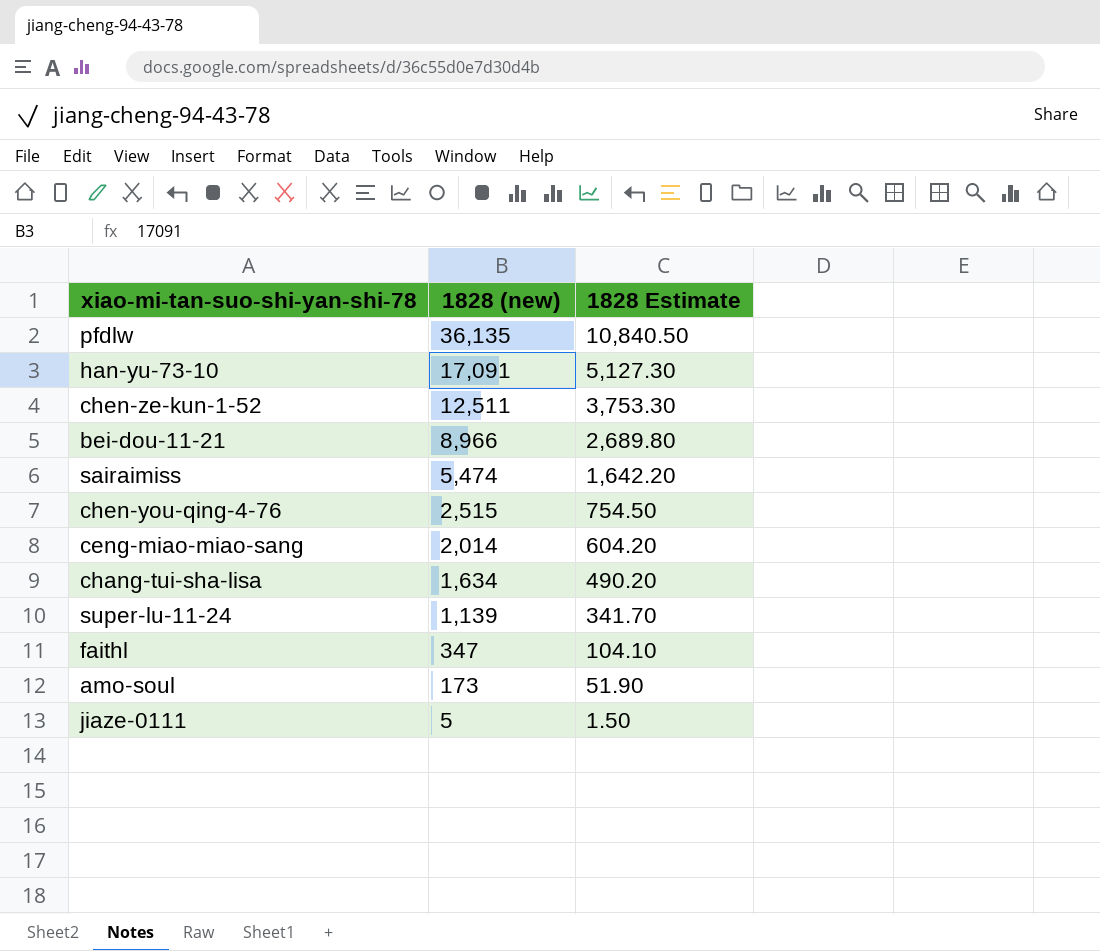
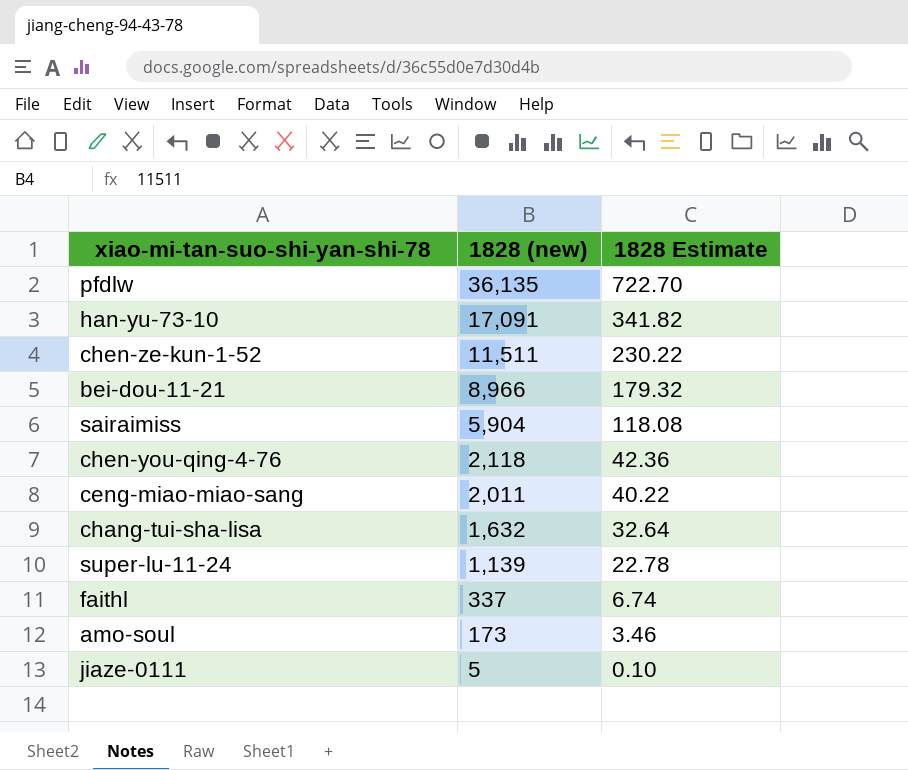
column 1828 Estimate | formula: [1828 (new)] * 0.3 -> [1828 (new)] * 0.02
chen-ze-kun-1-52 | 1828 (new): 12,511 -> 11,511
sairaimiss | 1828 (new): 5,474 -> 5,904
chen-you-qing-4-76 | 1828 (new): 2,515 -> 2,118
ceng-miao-miao-sang | 1828 (new): 2,014 -> 2,011
chang-tui-sha-lisa | 1828 (new): 1,634 -> 1,632
faithl | 1828 (new): 347 -> 337

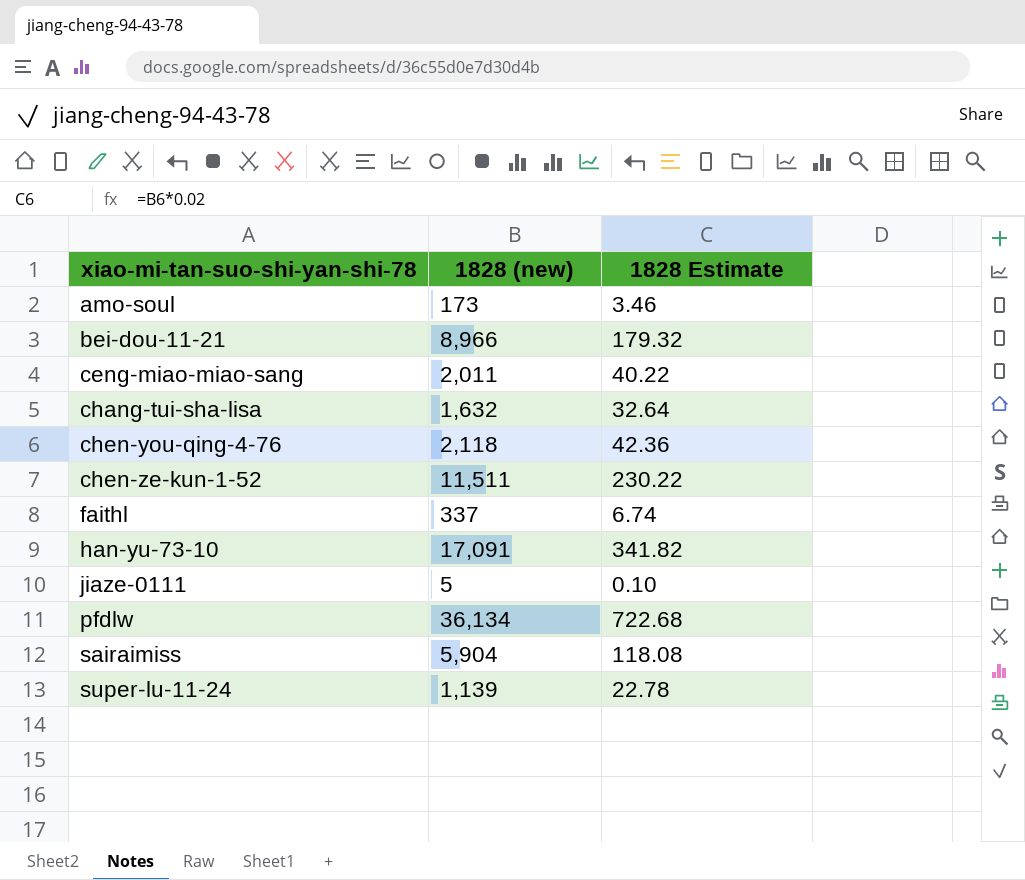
row order: 1828 (new) descending -> xiao-mi-tan-suo-shi-yan-shi-78 ascending
pfdlw | 1828 (new): 36,135 -> 36,134
pfdlw | 1828 Estimate: 722.70 -> 722.68

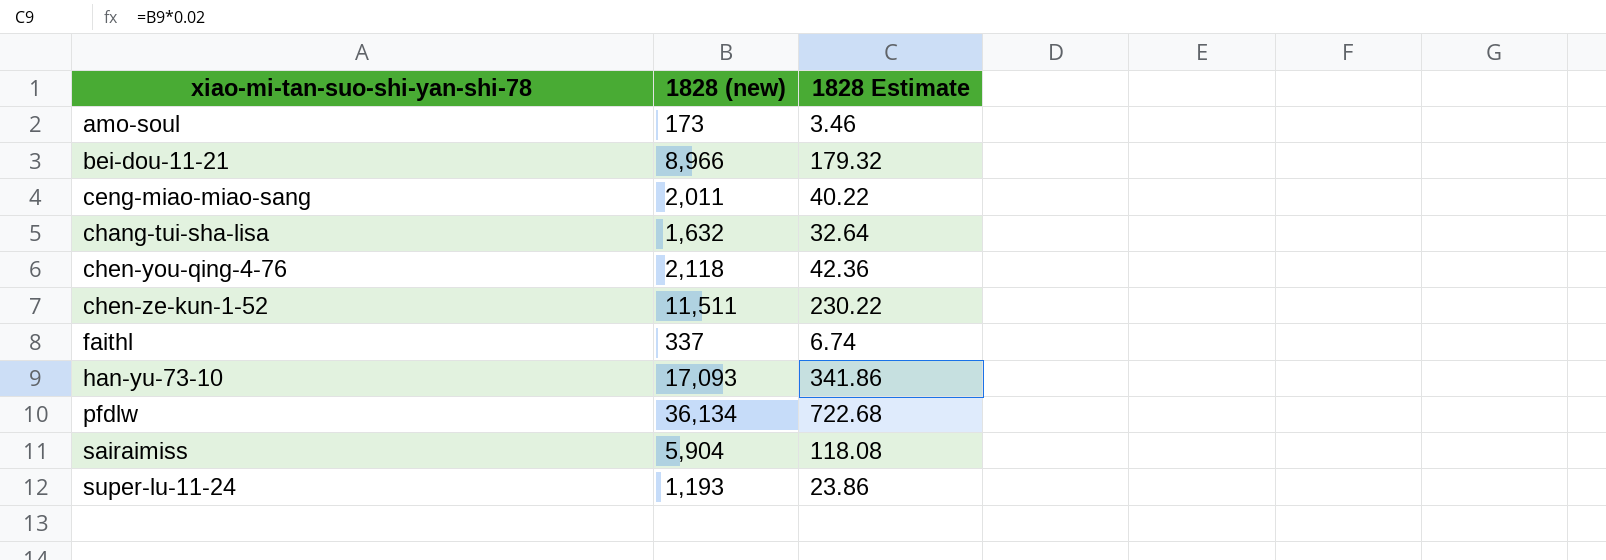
row jiaze-0111: 5 | 0.10 -> none
han-yu-73-10 | 1828 (new): 17,091 -> 17,093
han-yu-73-10 | 1828 Estimate: 341.82 -> 341.86
super-lu-11-24 | 1828 (new): 1,139 -> 1,193
super-lu-11-24 | 1828 Estimate: 22.78 -> 23.86

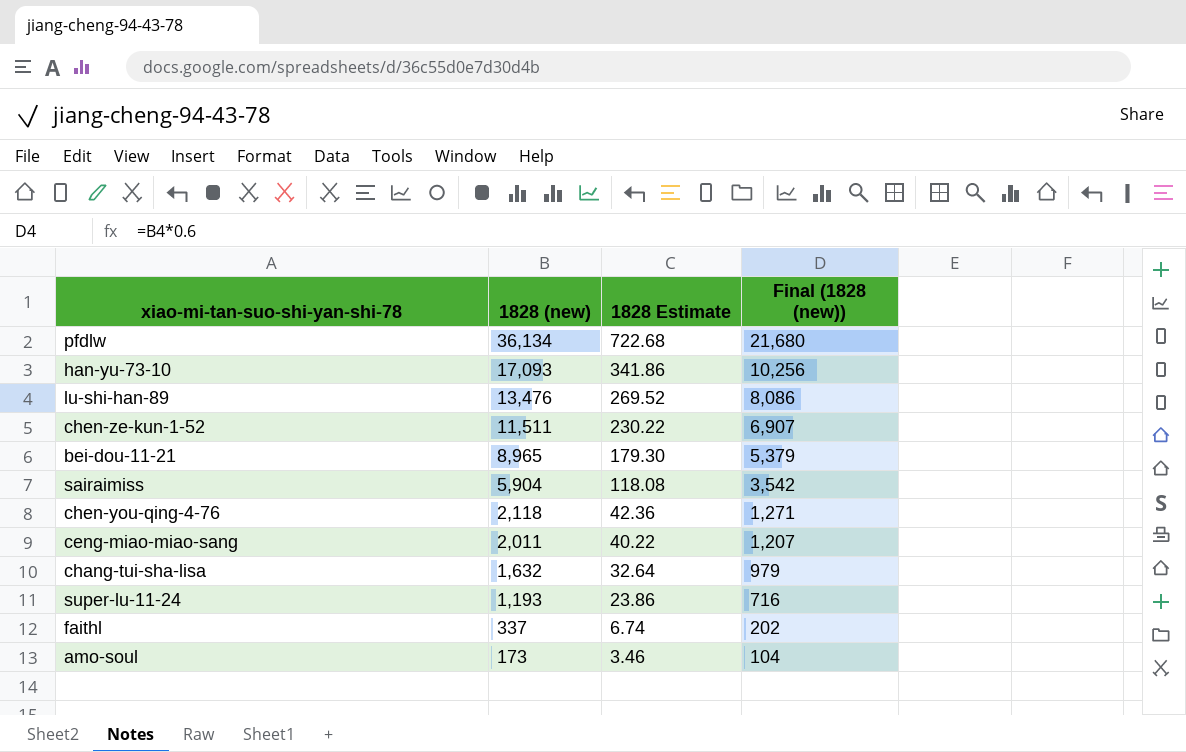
row order: xiao-mi-tan-suo-shi-yan-shi-78 ascending -> 1828 (new) descending
column Final (1828 (new)) | formula: none -> [1828 (new)] * 0.6
row lu-shi-han-89: none -> 13,476 | 269.52 | 8,086
bei-dou-11-21 | 1828 (new): 8,966 -> 8,965
bei-dou-11-21 | 1828 Estimate: 179.32 -> 179.30

